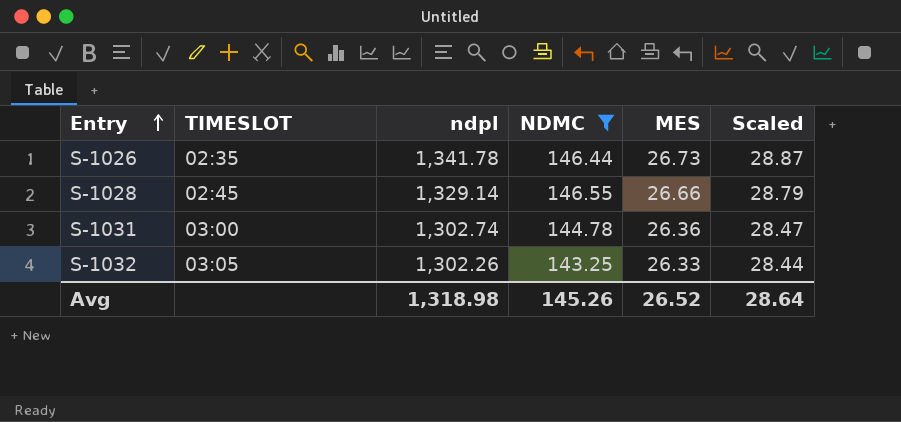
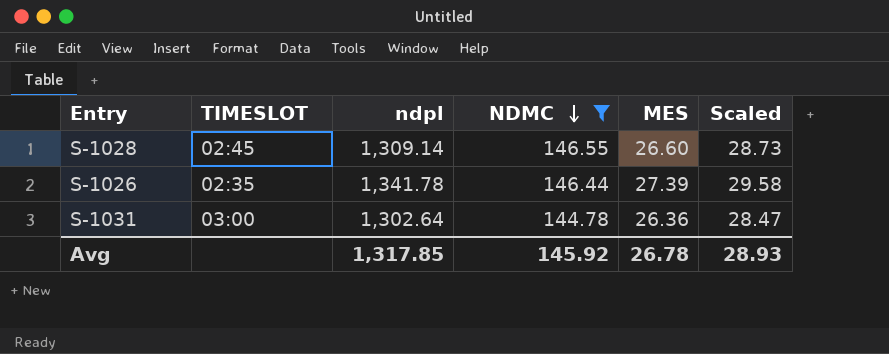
row order: Entry ascending -> NDMC descending
row S-1032: 03:05 | 1,302.26 | 143.25 | 26.33 | 28.44 -> none
S-1028 | ndpl: 1,329.14 -> 1,309.14
S-1028 | MES: 26.66 -> 26.60
S-1028 | Scaled: 28.79 -> 28.73
S-1026 | MES: 26.73 -> 27.39
S-1026 | Scaled: 28.87 -> 29.58
S-1031 | ndpl: 1,302.74 -> 1,302.64
Avg | ndpl: 1,318.98 -> 1,317.85
Avg | NDMC: 145.26 -> 145.92
Avg | MES: 26.52 -> 26.78
Avg | Scaled: 28.64 -> 28.93

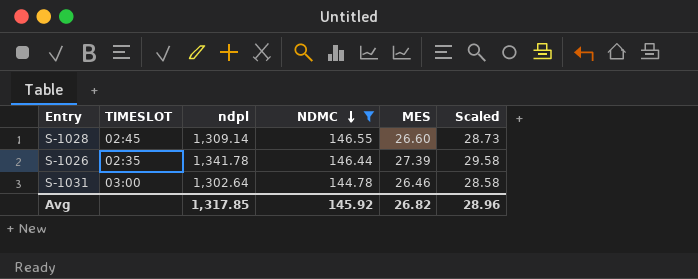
S-1031 | MES: 26.36 -> 26.46
S-1031 | Scaled: 28.47 -> 28.58
Avg | MES: 26.78 -> 26.82
Avg | Scaled: 28.93 -> 28.96

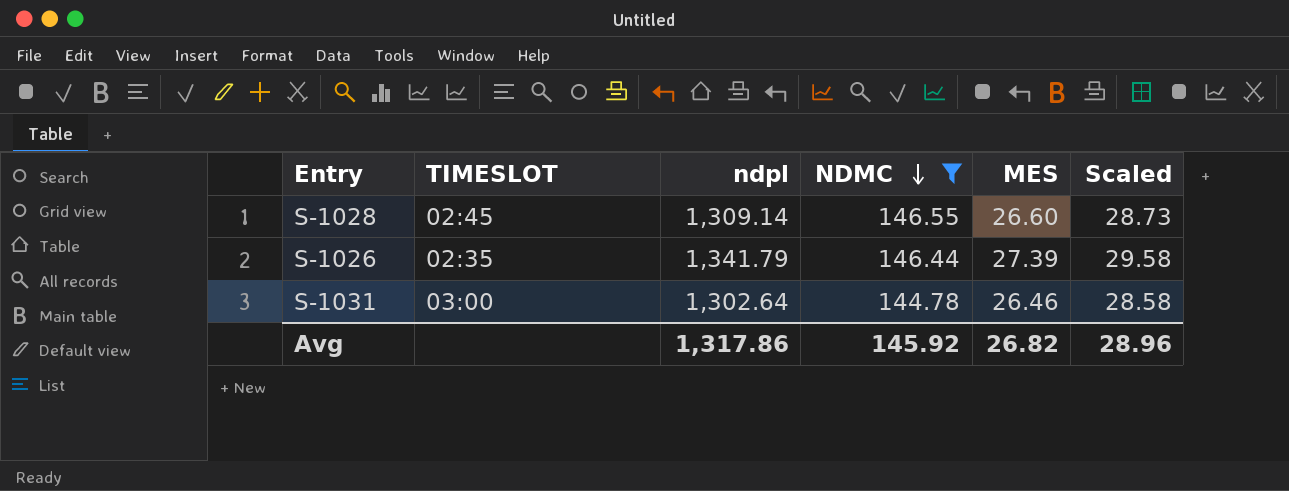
S-1026 | ndpl: 1,341.78 -> 1,341.79
Avg | ndpl: 1,317.85 -> 1,317.86

